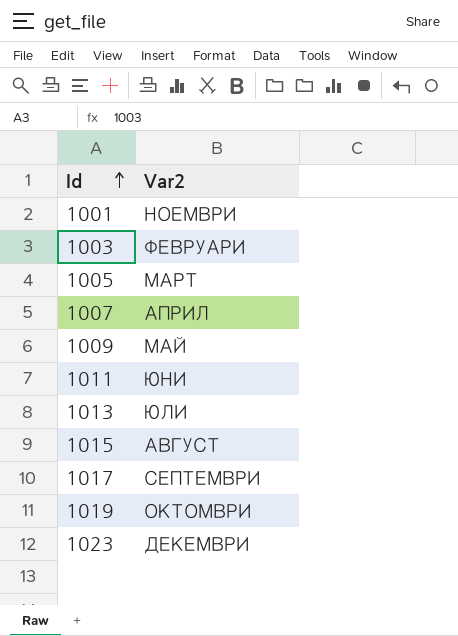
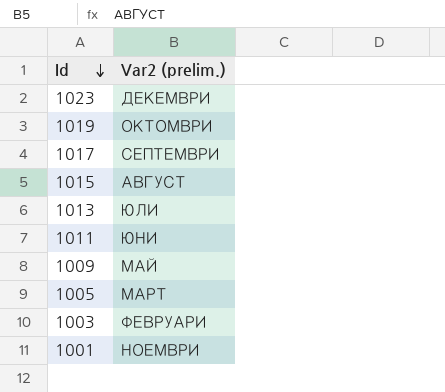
row order: Id ascending -> Id descending
column name: Var2 -> Var2 (prelim.)
row 1007: АПРИЛ -> none

